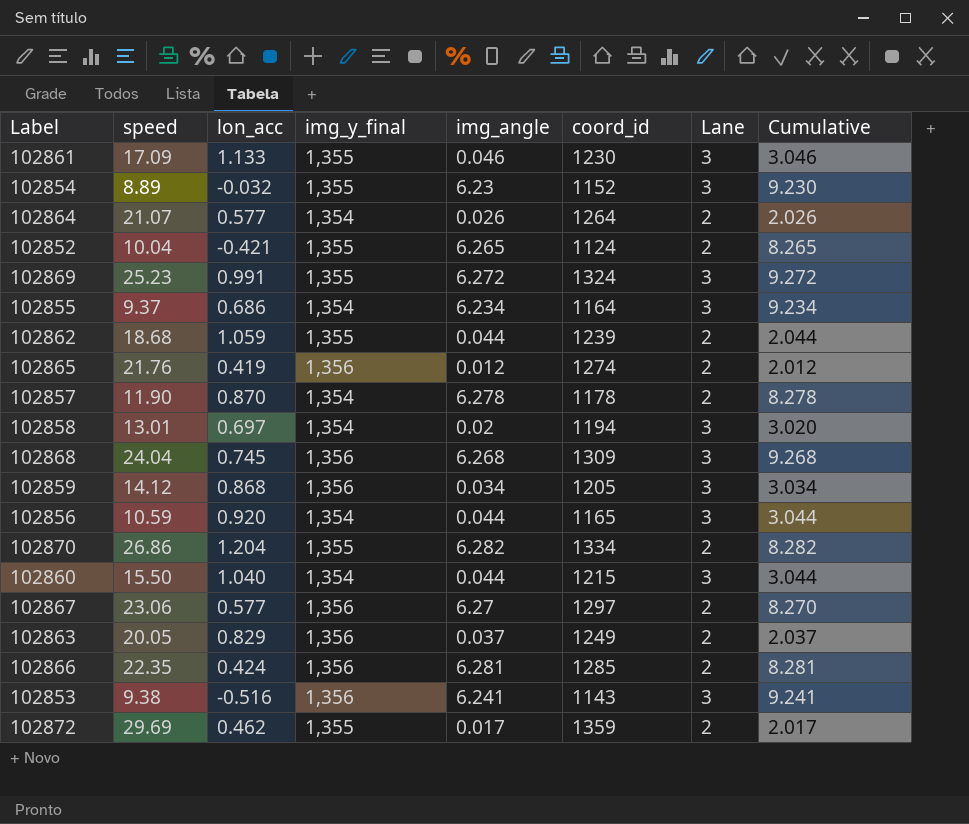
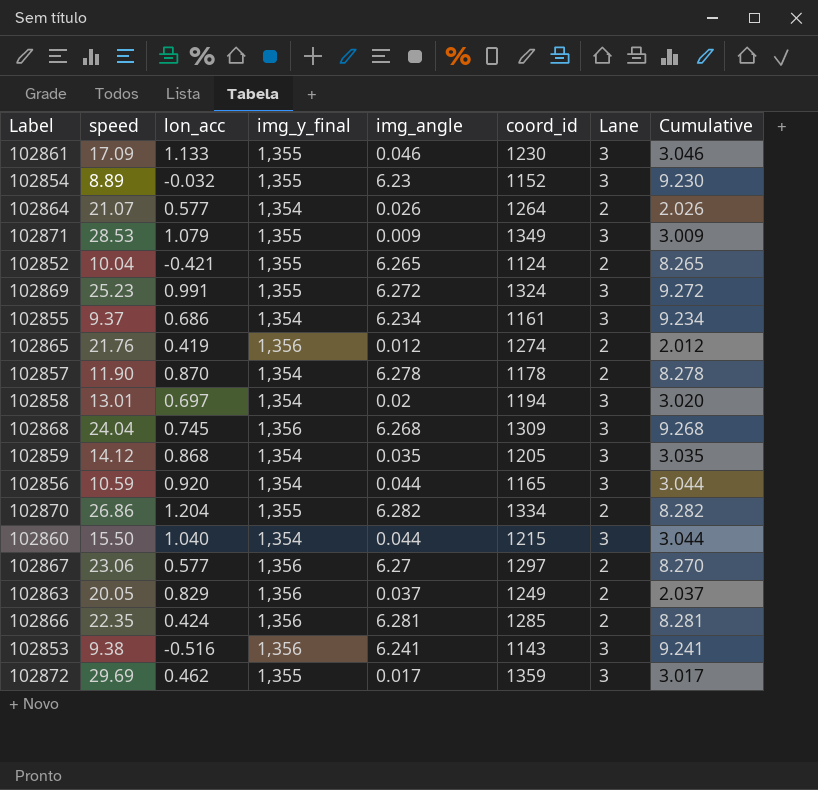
row 102862: 18.68 | 1.059 | 1,355 | 0.044 | 1239 | 2 | 2.044 -> none
row 102871: none -> 28.53 | 1.079 | 1,355 | 0.009 | 1349 | 3 | 3.009
102855 | coord_id: 1164 -> 1161
102859 | img_y_final: 1,356 -> 1,354
102859 | img_angle: 0.034 -> 0.035
102859 | Cumulative: 3.034 -> 3.035
102872 | Lane: 2 -> 3
102872 | Cumulative: 2.017 -> 3.017

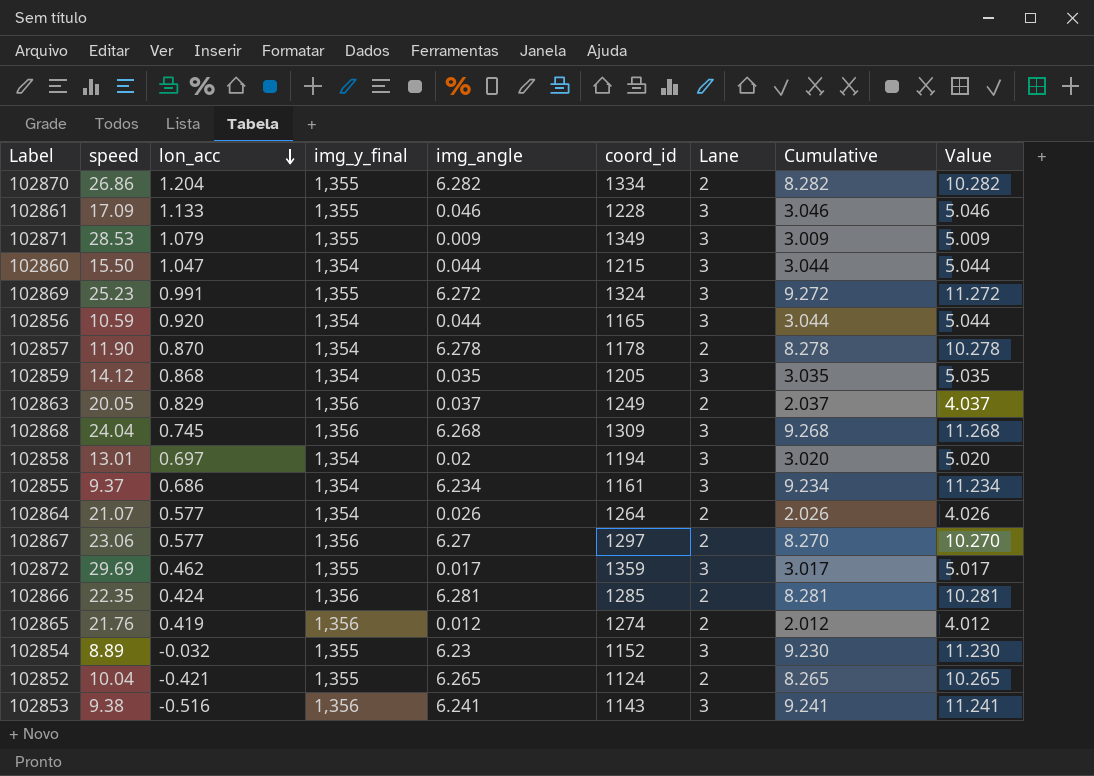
row order: none -> lon_acc descending
column Value | formula: none -> [Cumulative] + 2
102861 | coord_id: 1230 -> 1228
102860 | lon_acc: 1.040 -> 1.047

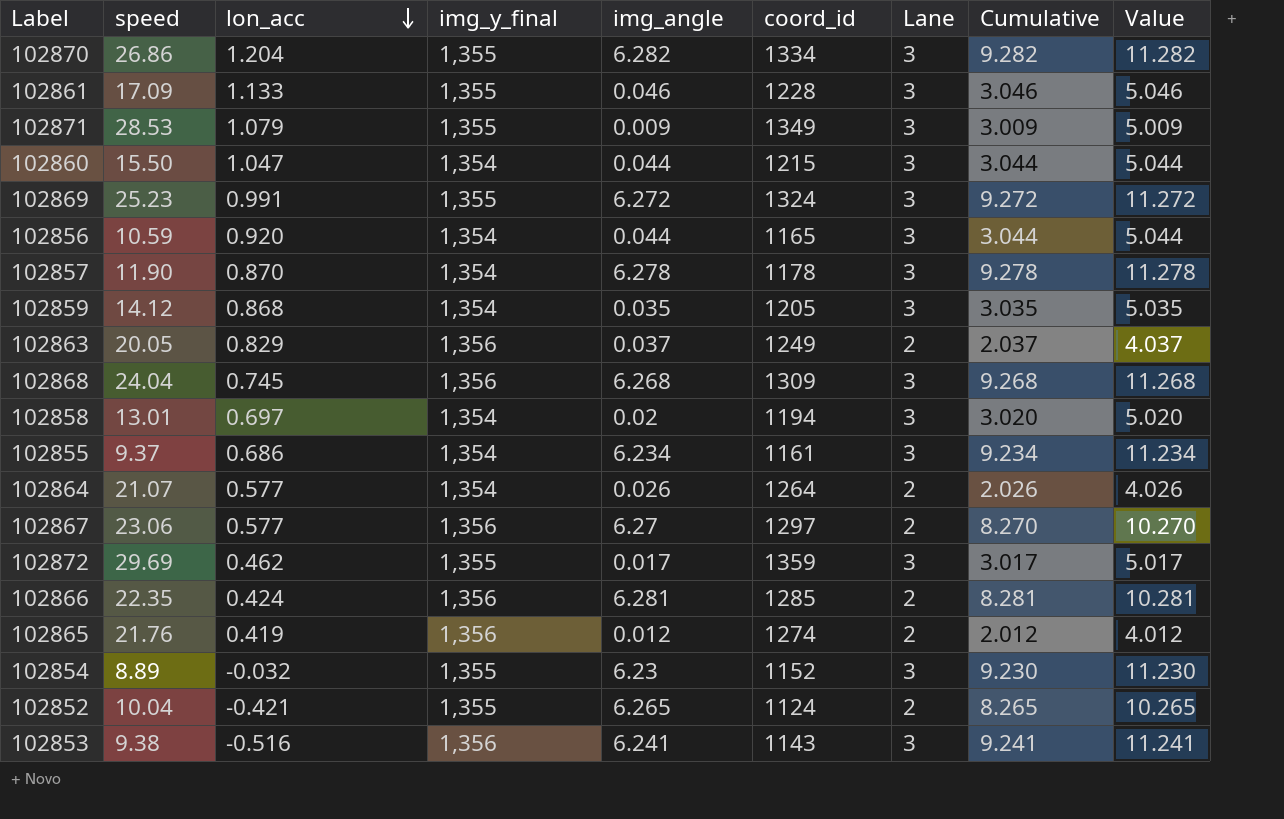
102870 | Lane: 2 -> 3
102870 | Cumulative: 8.282 -> 9.282
102870 | Value: 10.282 -> 11.282
102857 | Lane: 2 -> 3
102857 | Cumulative: 8.278 -> 9.278
102857 | Value: 10.278 -> 11.278

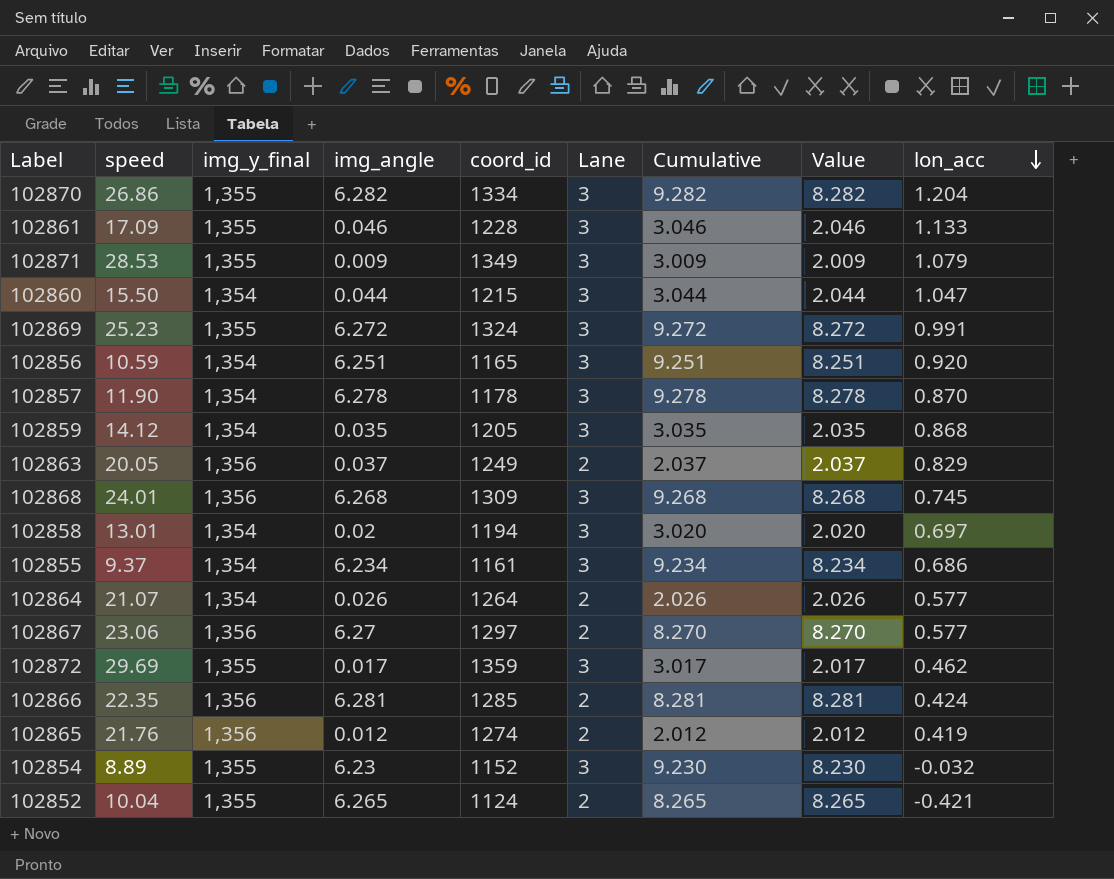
column Value | formula: [Cumulative] + 2 -> [img_angle] + 2
column lon_acc | position: 3 -> 9
row 102853: 9.38 | -0.516 | 1,356 | 6.241 | 1143 | 3 | 9.241 | 11.241 -> none
102856 | img_angle: 0.044 -> 6.251
102856 | Cumulative: 3.044 -> 9.251
102868 | speed: 24.04 -> 24.01

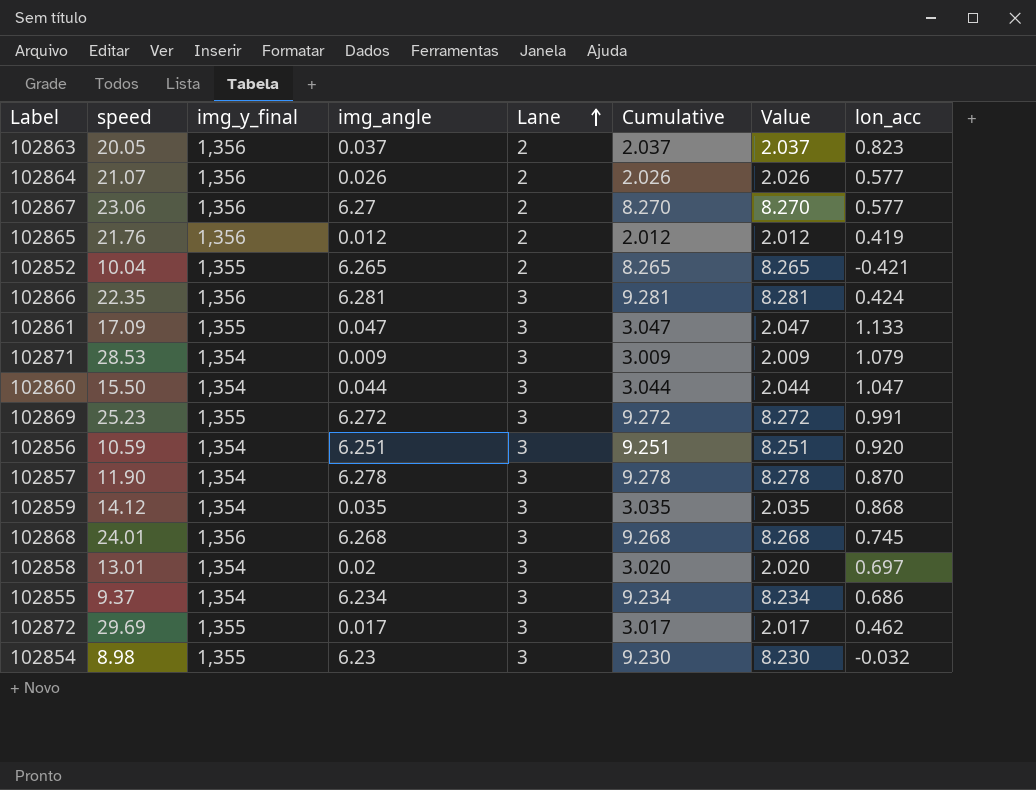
row order: lon_acc descending -> Lane ascending
column coord_id | position: 5 -> none
row 102870: 26.86 | 1,355 | 6.282 | 1334 | 3 | 9.282 | 8.282 | 1.204 -> none
102863 | lon_acc: 0.829 -> 0.823
102864 | img_y_final: 1,354 -> 1,356
102866 | Lane: 2 -> 3
102866 | Cumulative: 8.281 -> 9.281
102861 | img_angle: 0.046 -> 0.047
102861 | Cumulative: 3.046 -> 3.047
102861 | Value: 2.046 -> 2.047
102871 | img_y_final: 1,355 -> 1,354
102854 | speed: 8.89 -> 8.98

